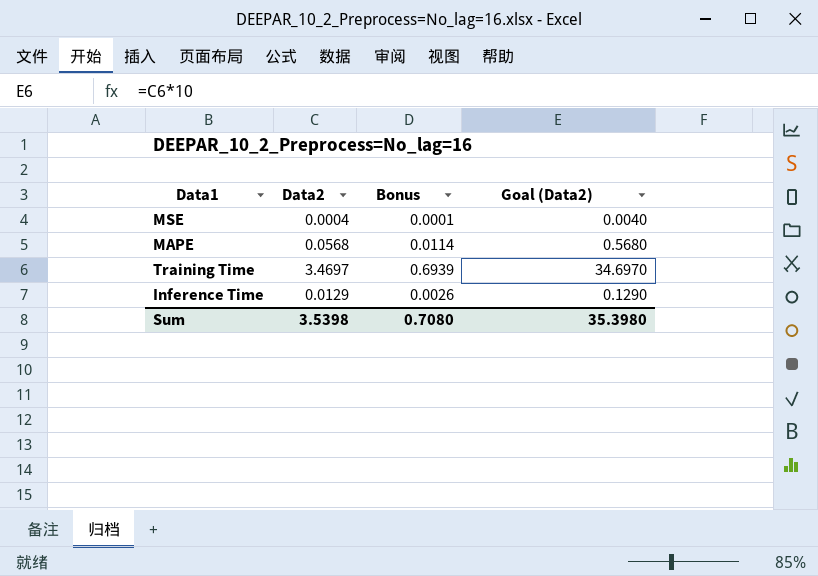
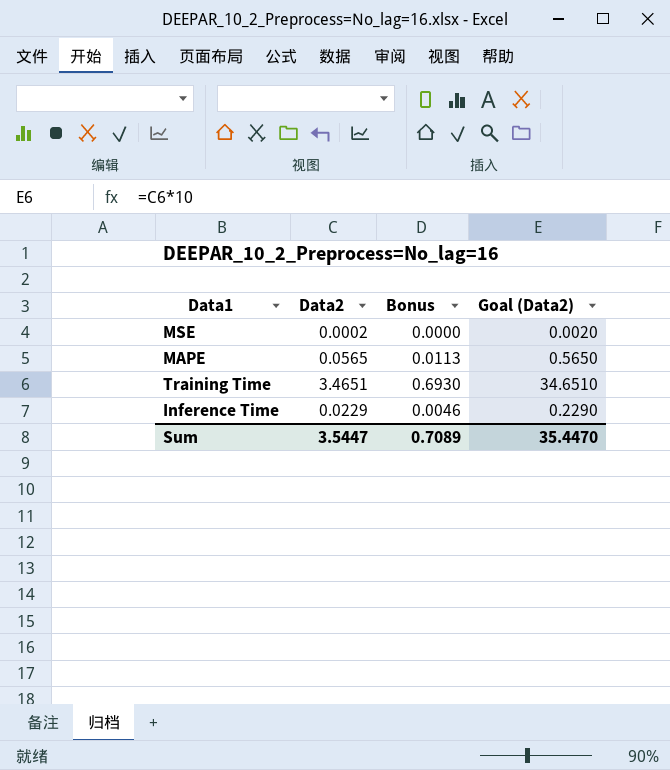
MSE | Data2: 0.0004 -> 0.0002
MSE | Bonus: 0.0001 -> 0.0000
MSE | Goal (Data2): 0.0040 -> 0.0020
MAPE | Data2: 0.0568 -> 0.0565
MAPE | Bonus: 0.0114 -> 0.0113
MAPE | Goal (Data2): 0.5680 -> 0.5650
Training Time | Data2: 3.4697 -> 3.4651
Training Time | Bonus: 0.6939 -> 0.6930
Training Time | Goal (Data2): 34.6970 -> 34.6510
Inference Time | Data2: 0.0129 -> 0.0229
Inference Time | Bonus: 0.0026 -> 0.0046
Inference Time | Goal (Data2): 0.1290 -> 0.2290
Sum | Data2: 3.5398 -> 3.5447
Sum | Bonus: 0.7080 -> 0.7089
Sum | Goal (Data2): 35.3980 -> 35.4470

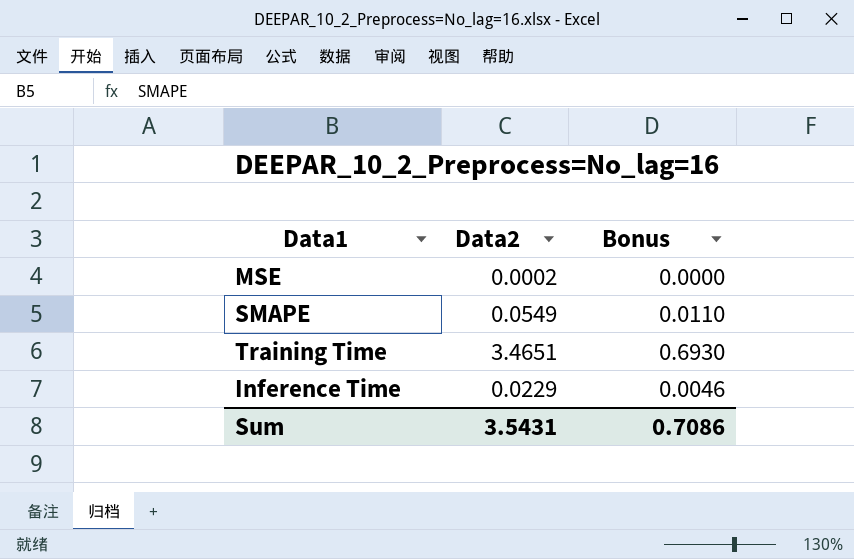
column Goal (Data2) | formula: [Data2] * 10 -> none
row MAPE: 0.0565 | 0.0113 | 0.5650 -> none
row SMAPE: none -> 0.0549 | 0.0110
Sum | Data2: 3.5447 -> 3.5431
Sum | Bonus: 0.7089 -> 0.7086

